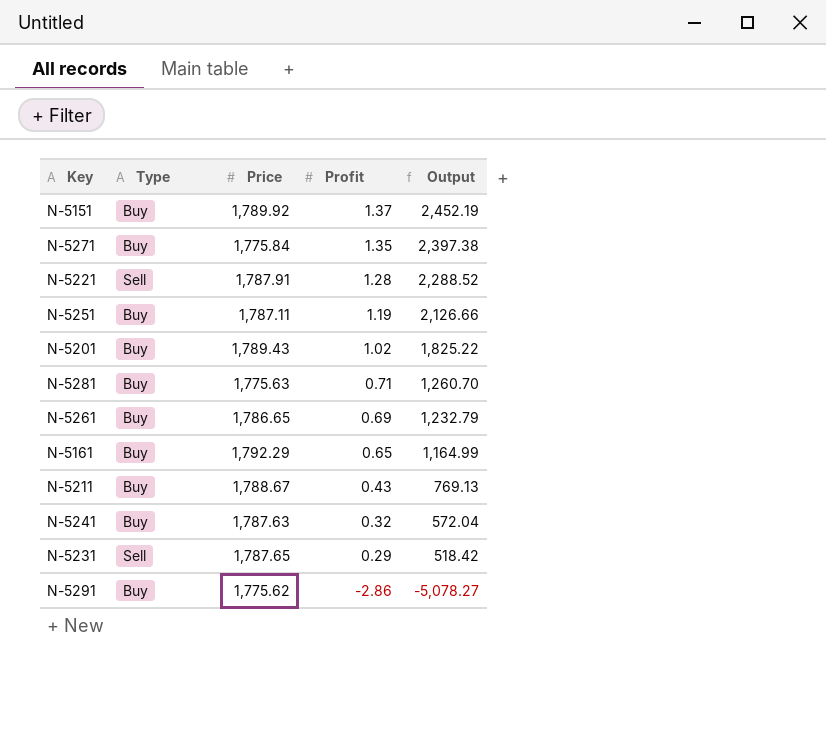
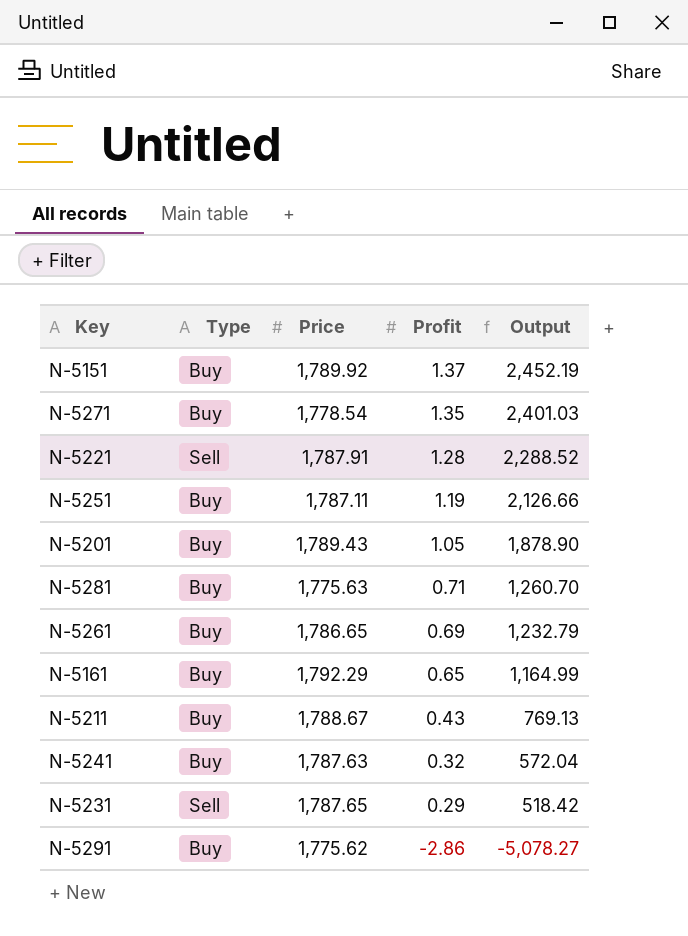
N-5271 | Price: 1,775.84 -> 1,778.54
N-5271 | Output: 2,397.38 -> 2,401.03
N-5201 | Profit: 1.02 -> 1.05
N-5201 | Output: 1,825.22 -> 1,878.90

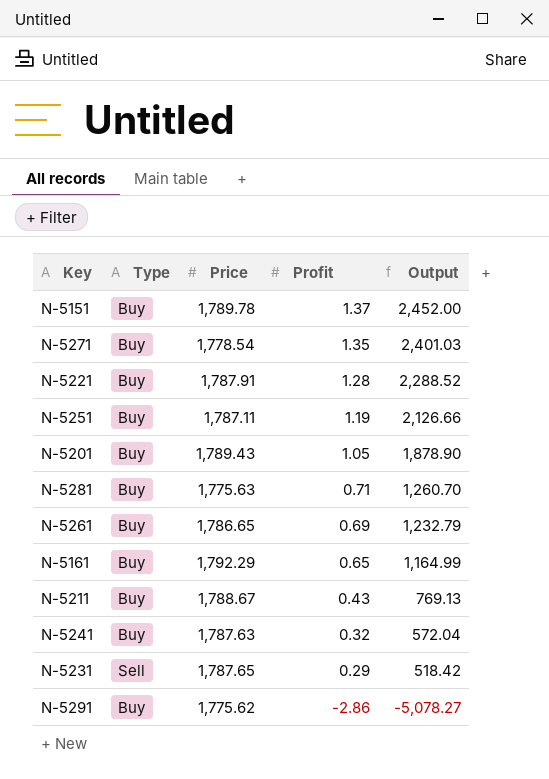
N-5151 | Price: 1,789.92 -> 1,789.78
N-5151 | Output: 2,452.19 -> 2,452.00
N-5221 | Type: Sell -> Buy

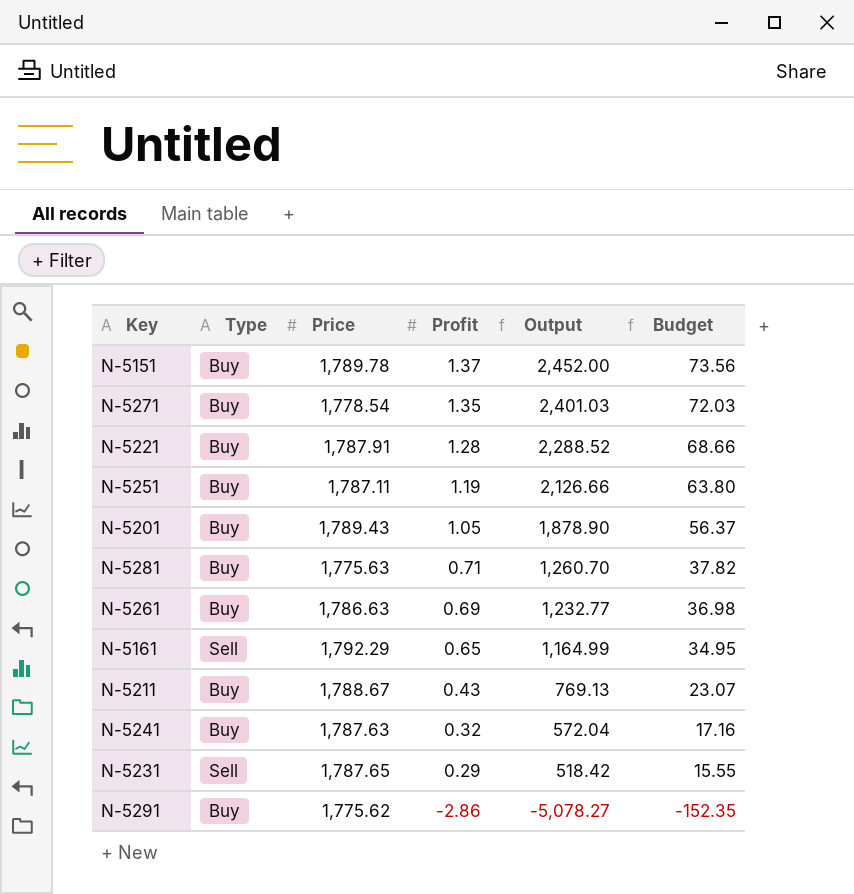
column Budget | formula: none -> [Output] * 0.03
N-5261 | Price: 1,786.65 -> 1,786.63
N-5261 | Output: 1,232.79 -> 1,232.77
N-5161 | Type: Buy -> Sell

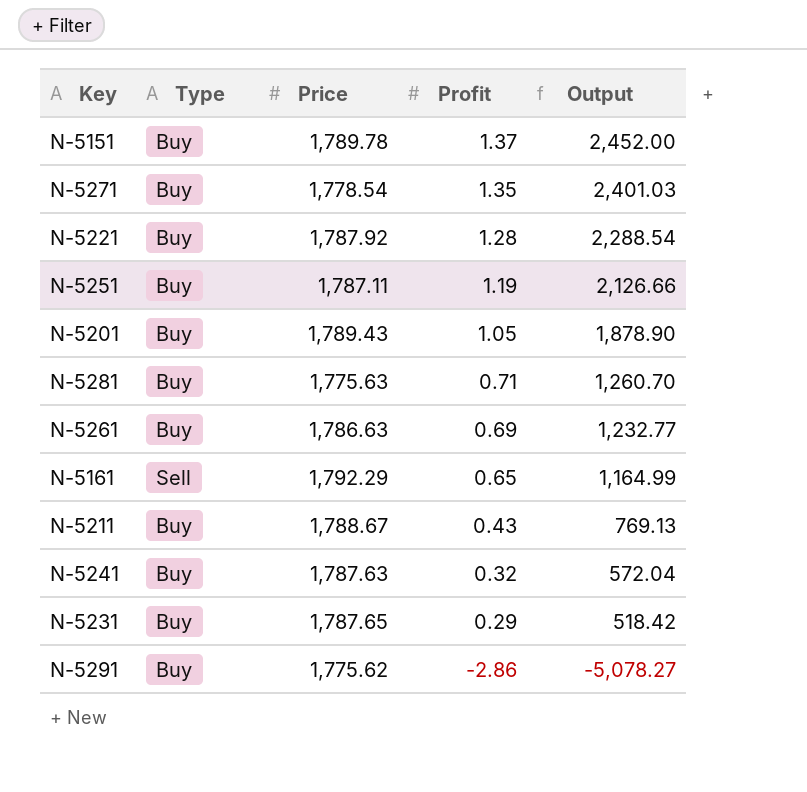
column Budget | formula: [Output] * 0.03 -> none
N-5221 | Price: 1,787.91 -> 1,787.92
N-5221 | Output: 2,288.52 -> 2,288.54
N-5231 | Type: Sell -> Buy

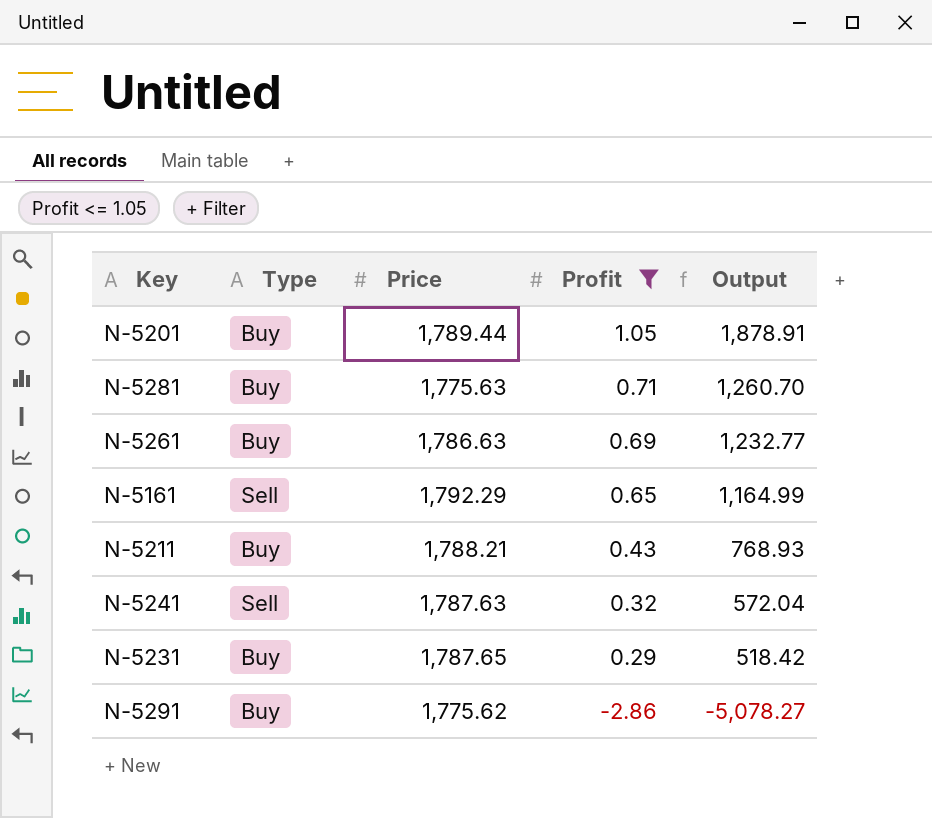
filter: none -> Profit <= 1.05
N-5201 | Price: 1,789.43 -> 1,789.44
N-5201 | Output: 1,878.90 -> 1,878.91
N-5211 | Price: 1,788.67 -> 1,788.21
N-5211 | Output: 769.13 -> 768.93
N-5241 | Type: Buy -> Sell

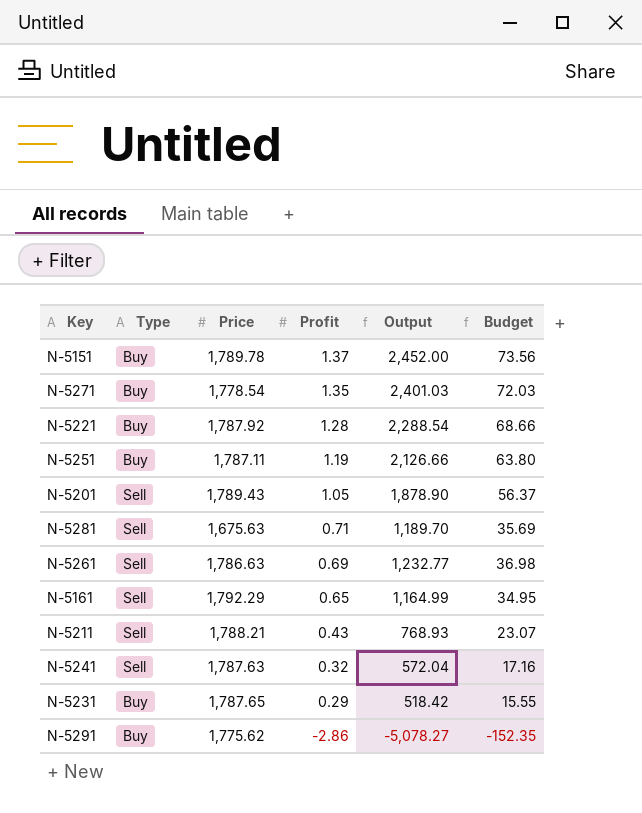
filter: Profit <= 1.05 -> none
column Budget | formula: none -> [Output] * 0.03
N-5201 | Type: Buy -> Sell
N-5201 | Price: 1,789.44 -> 1,789.43
N-5201 | Output: 1,878.91 -> 1,878.90
N-5281 | Type: Buy -> Sell
N-5281 | Price: 1,775.63 -> 1,675.63
N-5281 | Output: 1,260.70 -> 1,189.70
N-5261 | Type: Buy -> Sell
N-5211 | Type: Buy -> Sell

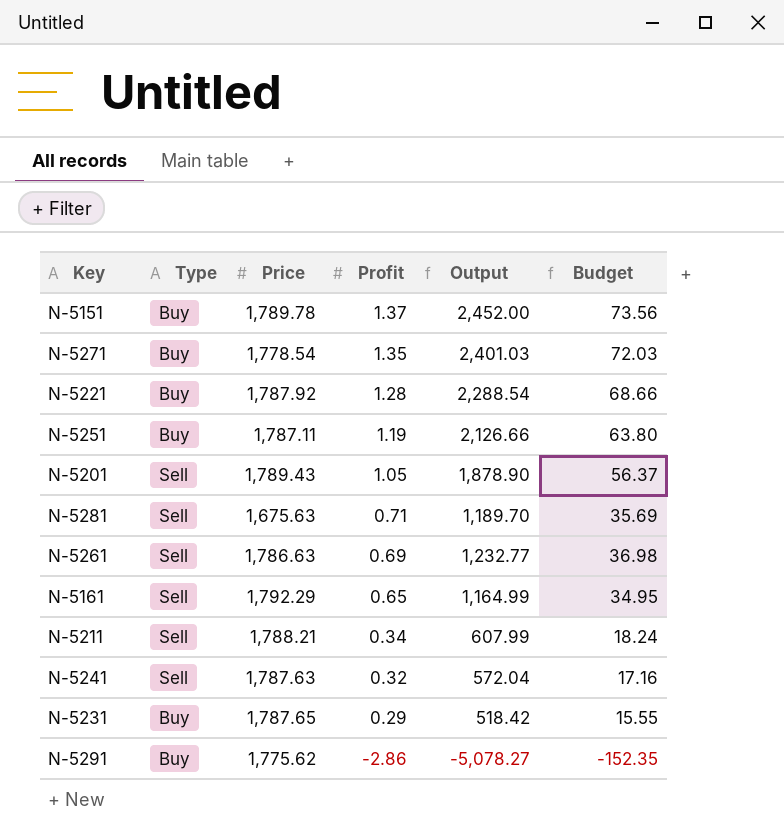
N-5211 | Profit: 0.43 -> 0.34
N-5211 | Output: 768.93 -> 607.99
N-5211 | Budget: 23.07 -> 18.24

